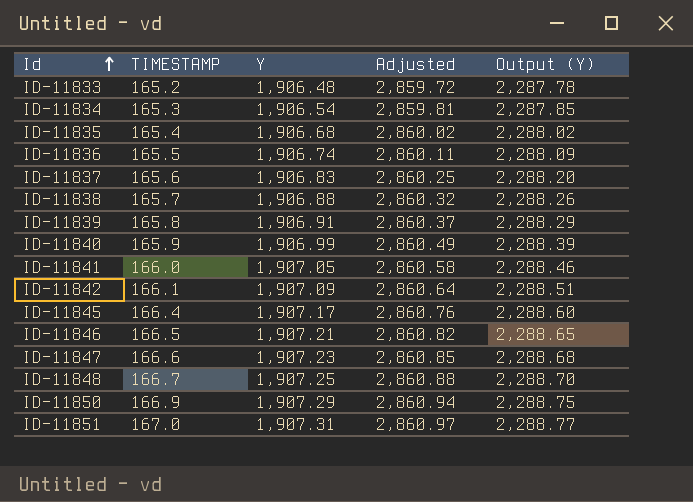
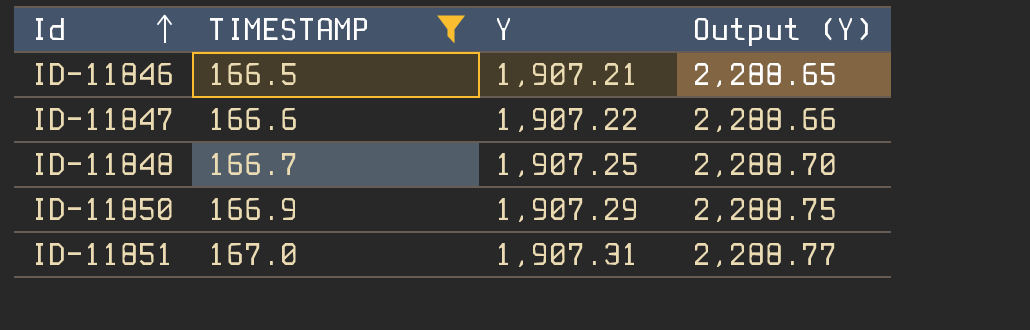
filter: none -> TIMESTAMP >= 166.5
column Adjusted | formula: [Y] * 1.5 -> none
ID-11847 | Y: 1,907.23 -> 1,907.22
ID-11847 | Output (Y): 2,288.68 -> 2,288.66

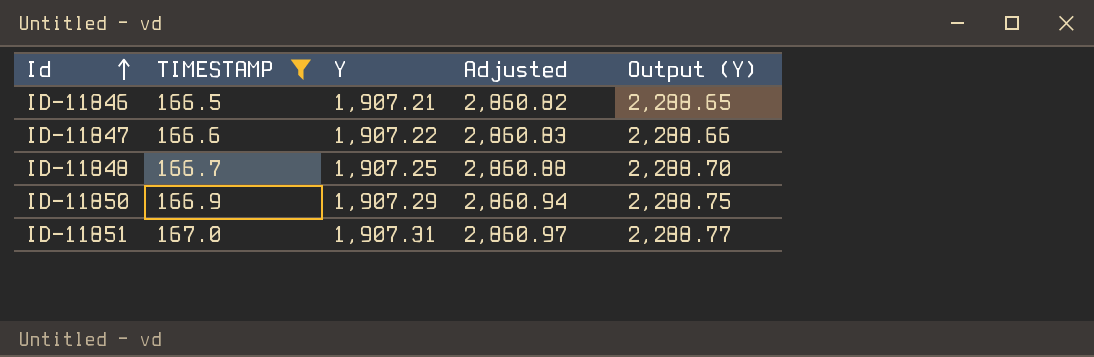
column Adjusted | formula: none -> [Y] * 1.5

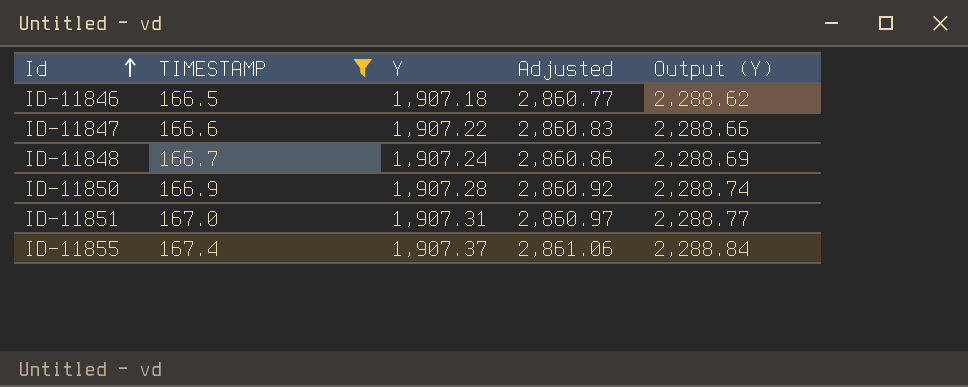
ID-11846 | Y: 1,907.21 -> 1,907.18
ID-11846 | Adjusted: 2,860.82 -> 2,860.77
ID-11846 | Output (Y): 2,288.65 -> 2,288.62
ID-11848 | Y: 1,907.25 -> 1,907.24
ID-11848 | Adjusted: 2,860.88 -> 2,860.86
ID-11848 | Output (Y): 2,288.70 -> 2,288.69
ID-11850 | Y: 1,907.29 -> 1,907.28
ID-11850 | Adjusted: 2,860.94 -> 2,860.92
ID-11850 | Output (Y): 2,288.75 -> 2,288.74
row ID-11855: none -> 167.4 | 1,907.37 | 2,861.06 | 2,288.84

